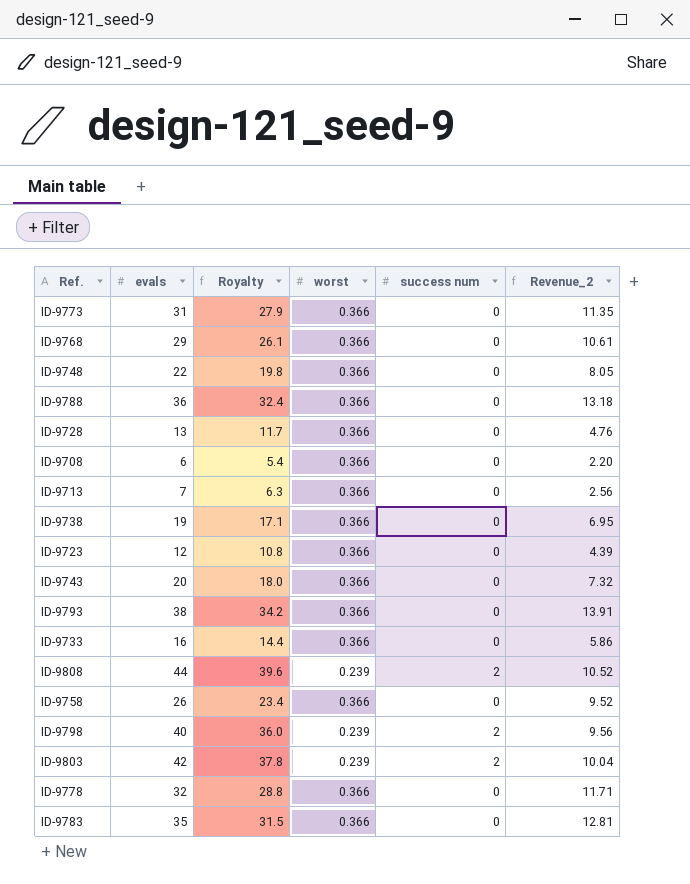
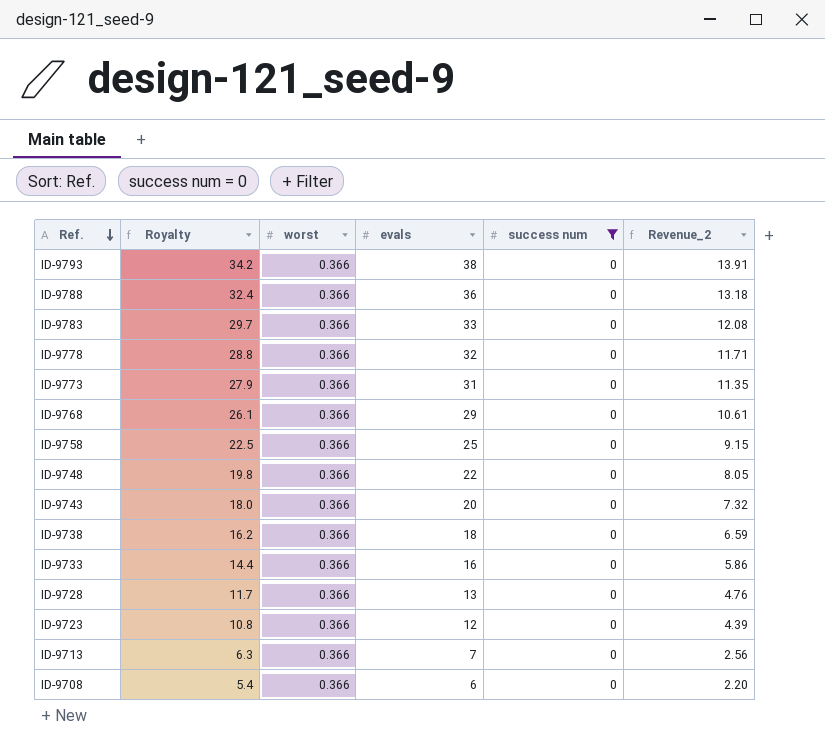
filter: none -> success num = 0
row order: none -> Ref. descending
column evals | position: 2 -> 4
ID-9783 | Royalty: 31.5 -> 29.7
ID-9783 | evals: 35 -> 33
ID-9783 | Revenue_2: 12.81 -> 12.08
ID-9758 | Royalty: 23.4 -> 22.5
ID-9758 | evals: 26 -> 25
ID-9758 | Revenue_2: 9.52 -> 9.15
ID-9738 | Royalty: 17.1 -> 16.2
ID-9738 | evals: 19 -> 18
ID-9738 | Revenue_2: 6.95 -> 6.59

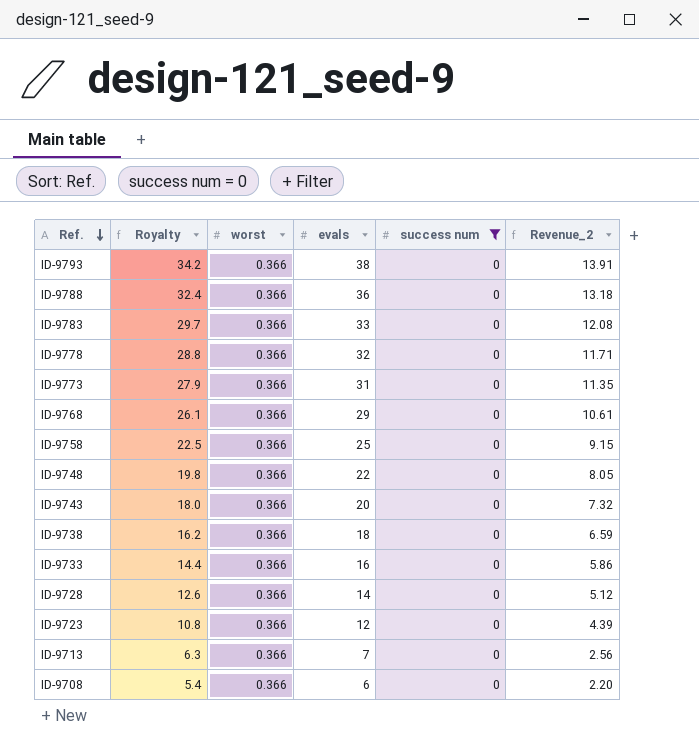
ID-9728 | Royalty: 11.7 -> 12.6
ID-9728 | evals: 13 -> 14
ID-9728 | Revenue_2: 4.76 -> 5.12

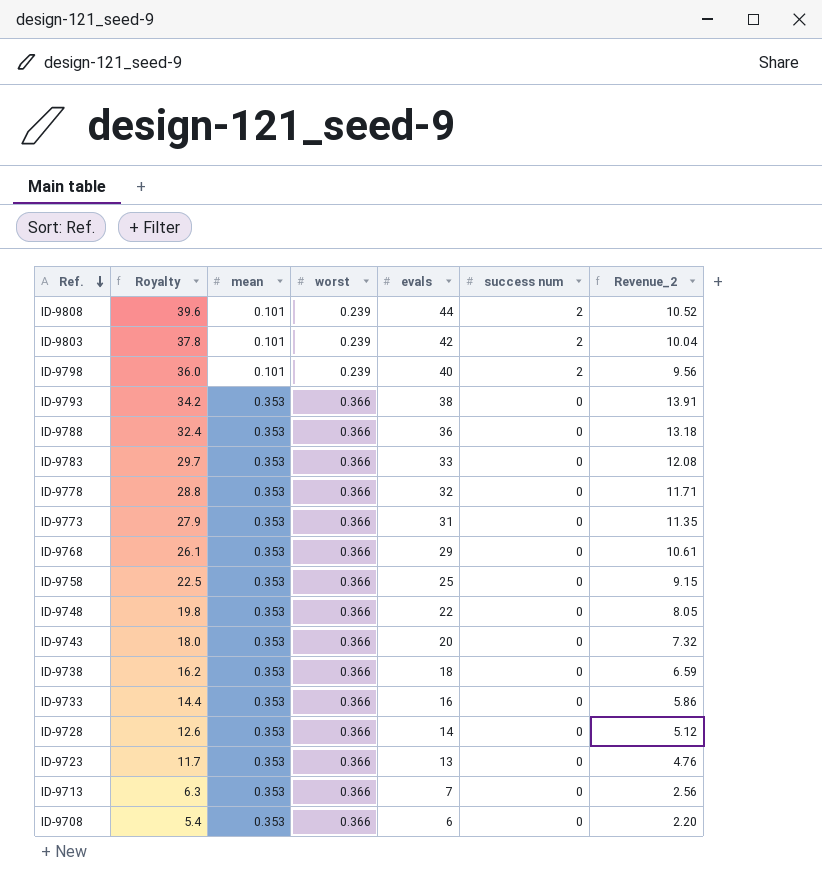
filter: success num = 0 -> none
column mean | position: none -> 3
ID-9723 | Royalty: 10.8 -> 11.7
ID-9723 | evals: 12 -> 13
ID-9723 | Revenue_2: 4.39 -> 4.76

